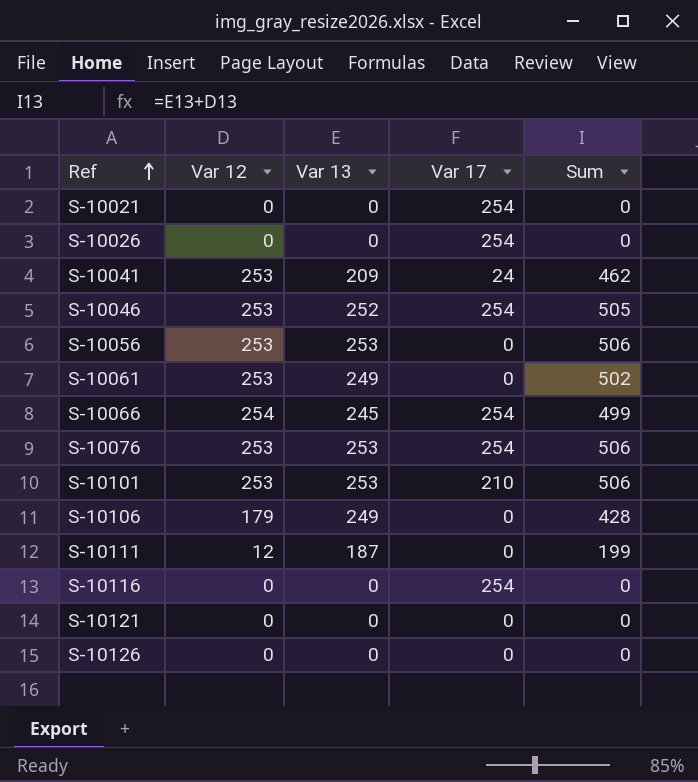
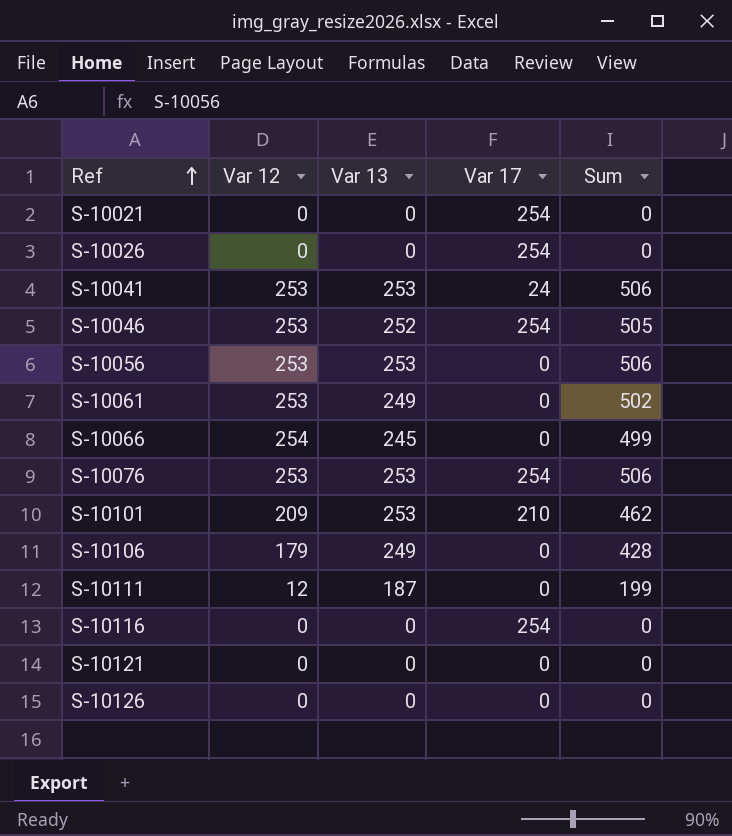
S-10041 | Var 13: 209 -> 253
S-10041 | Sum: 462 -> 506
S-10066 | Var 17: 254 -> 0
S-10101 | Var 12: 253 -> 209
S-10101 | Sum: 506 -> 462

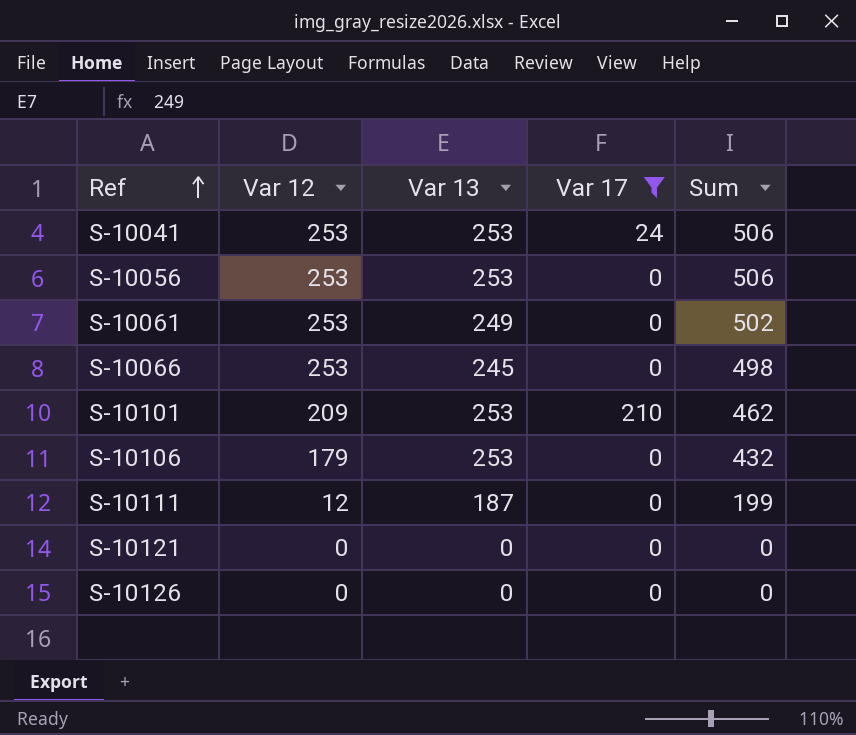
filter: none -> Var 17 != 254
S-10066 | Var 12: 254 -> 253
S-10066 | Sum: 499 -> 498
S-10106 | Var 13: 249 -> 253
S-10106 | Sum: 428 -> 432

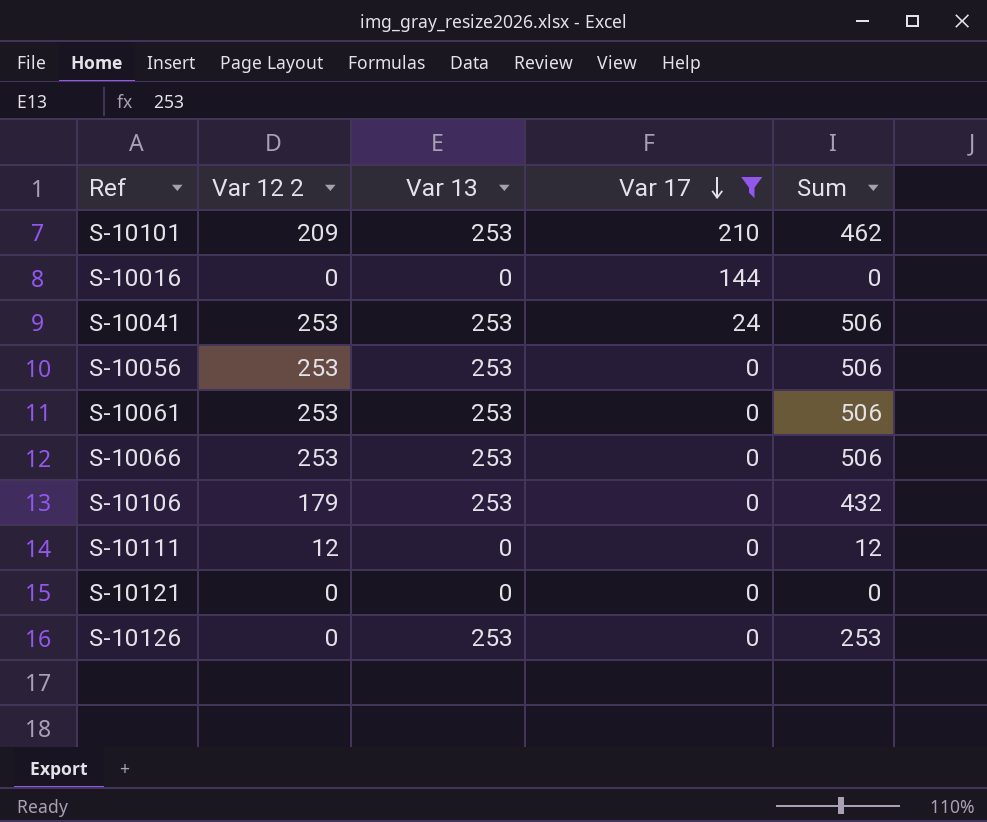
row order: Ref ascending -> Var 17 descending
column name: Var 12 -> Var 12 2
row S-10016: none -> 0 | 0 | 144 | 0
S-10061 | Var 13: 249 -> 253
S-10061 | Sum: 502 -> 506
S-10066 | Var 13: 245 -> 253
S-10066 | Sum: 498 -> 506
S-10111 | Var 13: 187 -> 0
S-10111 | Sum: 199 -> 12
S-10126 | Var 13: 0 -> 253
S-10126 | Sum: 0 -> 253

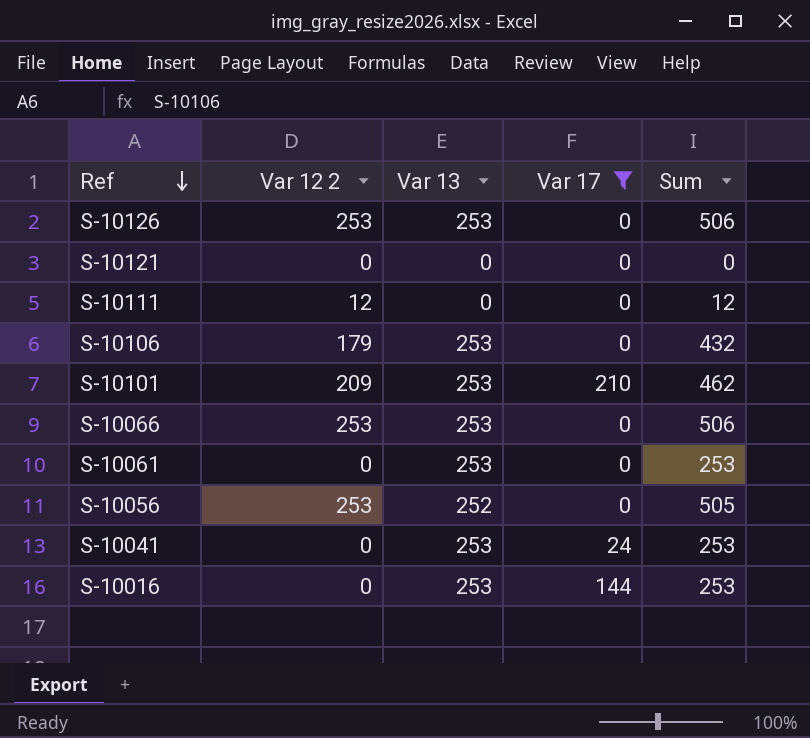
row order: Var 17 descending -> Ref descending
S-10126 | Var 12 2: 0 -> 253
S-10126 | Sum: 253 -> 506
S-10061 | Var 12 2: 253 -> 0
S-10061 | Sum: 506 -> 253
S-10056 | Var 13: 253 -> 252
S-10056 | Sum: 506 -> 505
S-10041 | Var 12 2: 253 -> 0
S-10041 | Sum: 506 -> 253
S-10016 | Var 13: 0 -> 253
S-10016 | Sum: 0 -> 253

